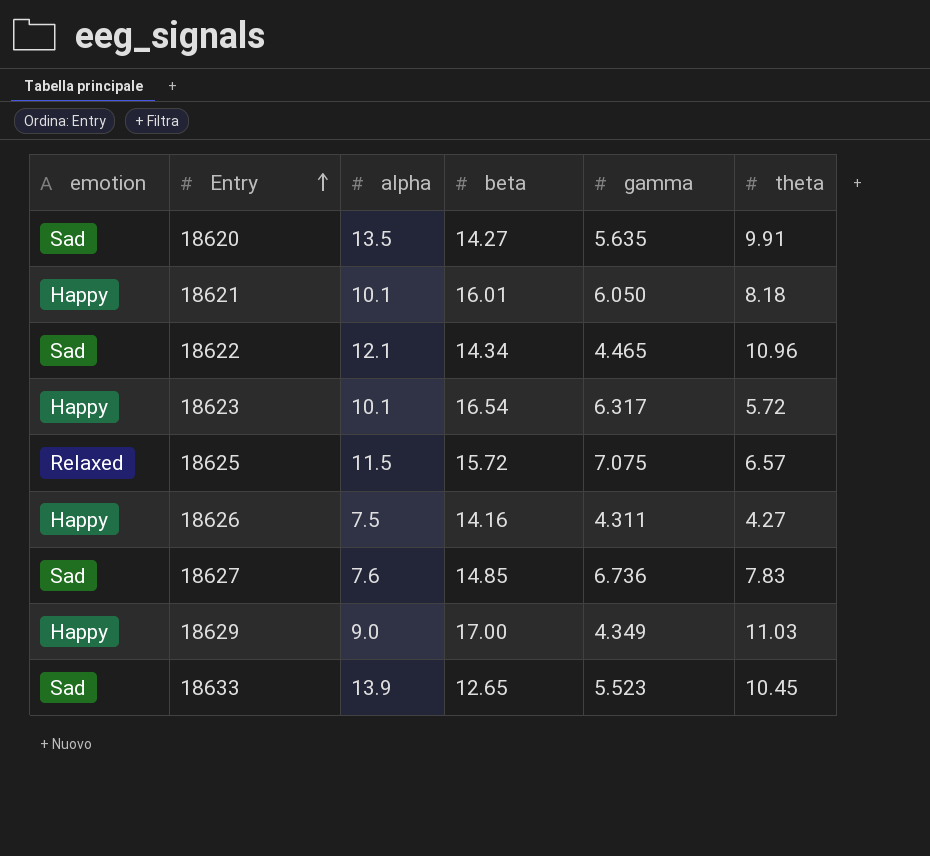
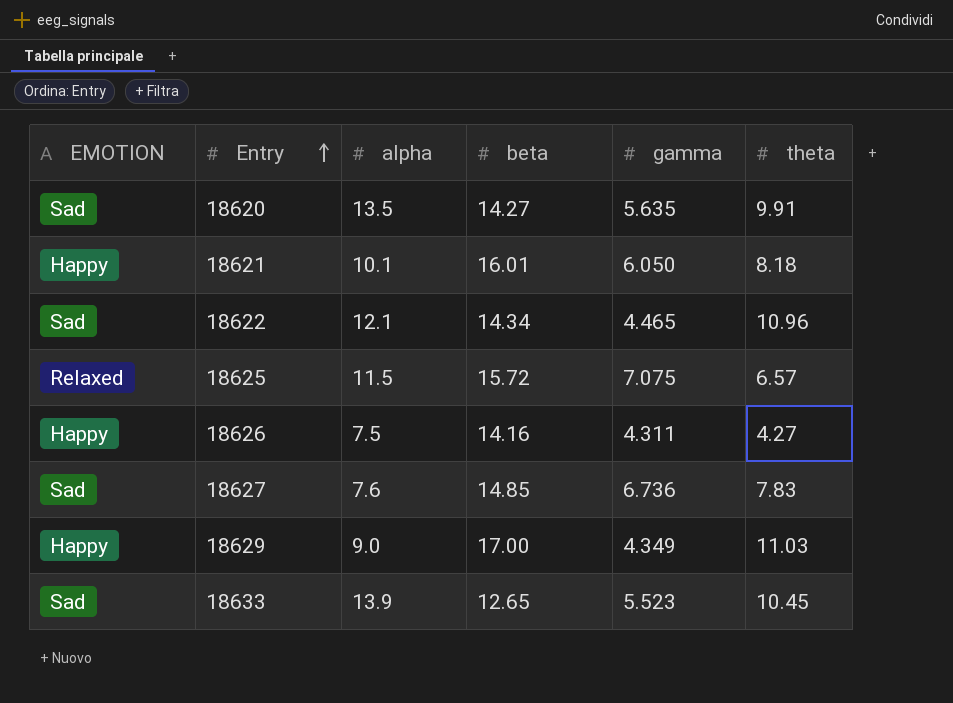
column name: emotion -> EMOTION
row 18623: Happy | 10.1 | 16.54 | 6.317 | 5.72 -> none

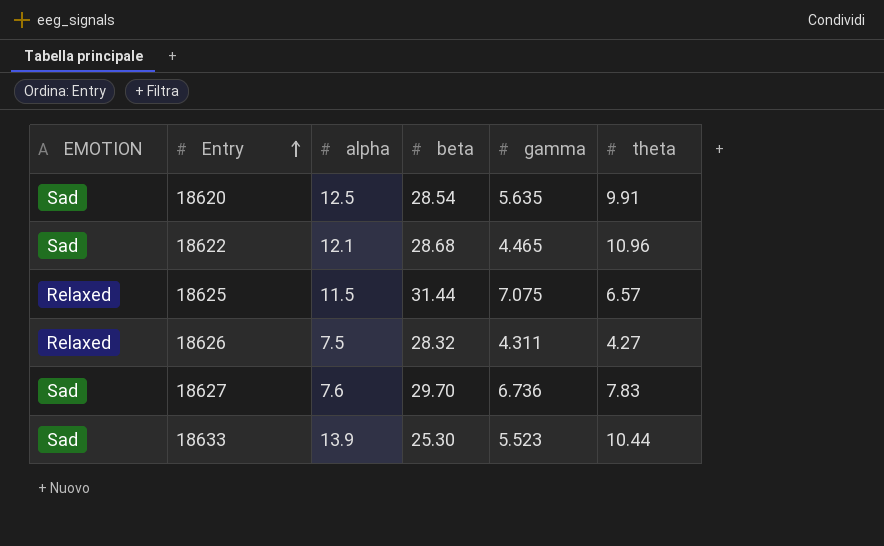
row 18621: Happy | 10.1 | 16.01 | 6.050 | 8.18 -> none
row 18629: Happy | 9.0 | 17.00 | 4.349 | 11.03 -> none
18620 | alpha: 13.5 -> 12.5
18620 | beta: 14.27 -> 28.54
18622 | beta: 14.34 -> 28.68
18625 | beta: 15.72 -> 31.44
18626 | EMOTION: Happy -> Relaxed
18626 | beta: 14.16 -> 28.32
18627 | beta: 14.85 -> 29.70
18633 | beta: 12.65 -> 25.30
18633 | theta: 10.45 -> 10.44

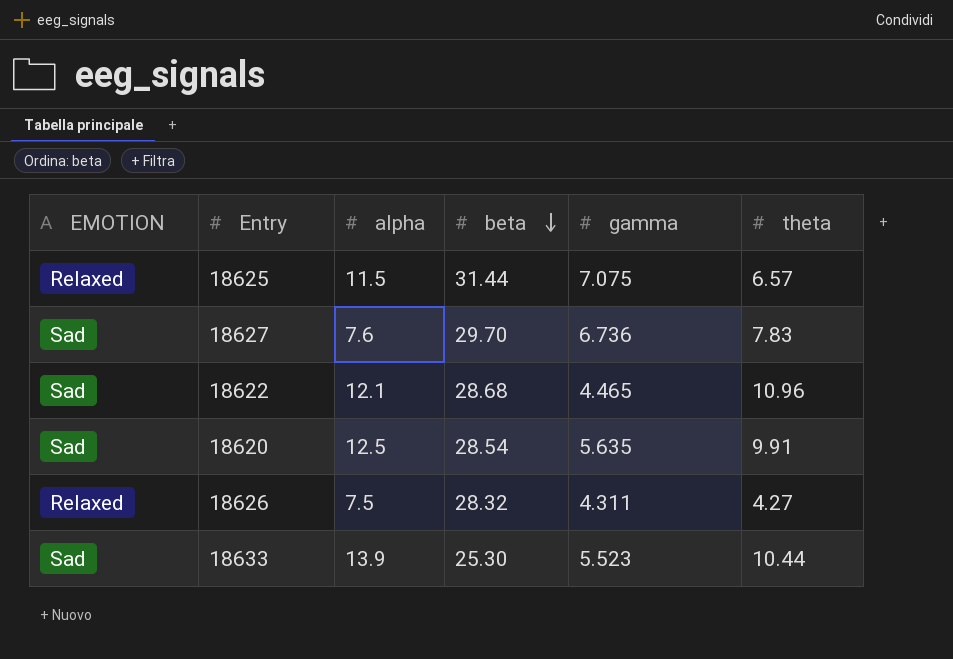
row order: Entry ascending -> beta descending

